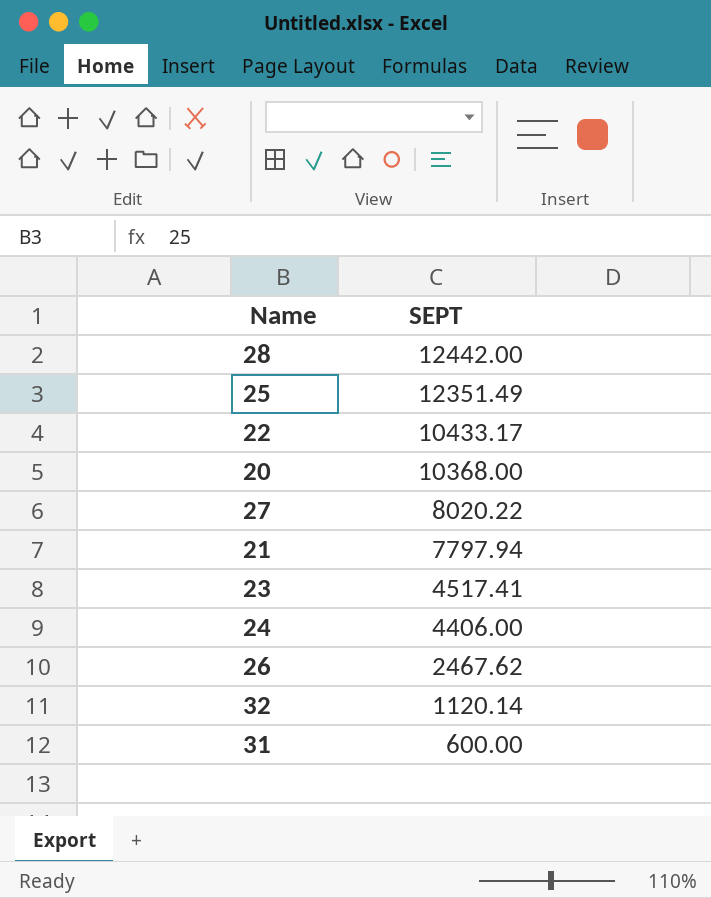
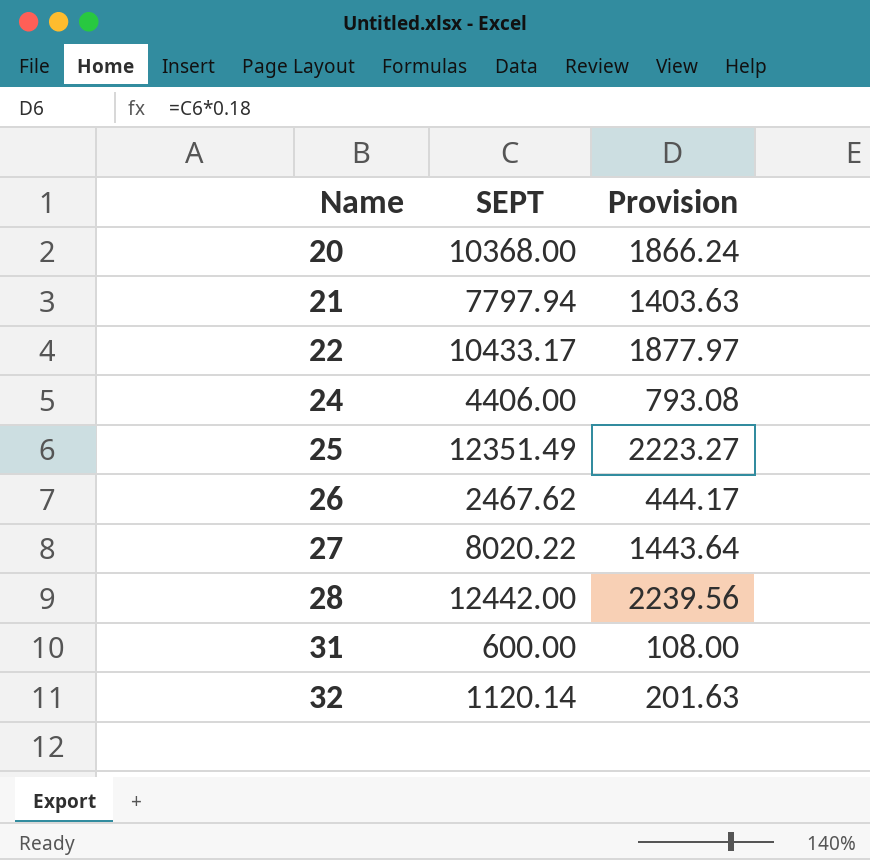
row order: SEPT descending -> Name ascending
column Provision | formula: none -> [SEPT] * 0.18
row 23: 4517.41 -> none

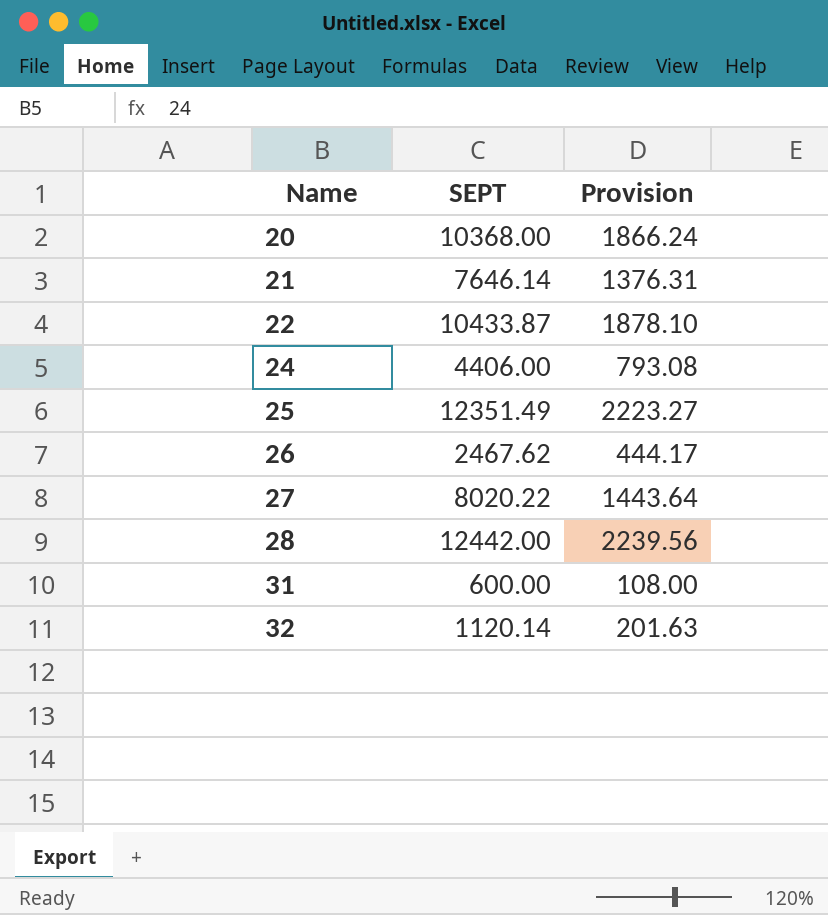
21 | SEPT: 7797.94 -> 7646.14
21 | Provision: 1403.63 -> 1376.31
22 | SEPT: 10433.17 -> 10433.87
22 | Provision: 1877.97 -> 1878.10

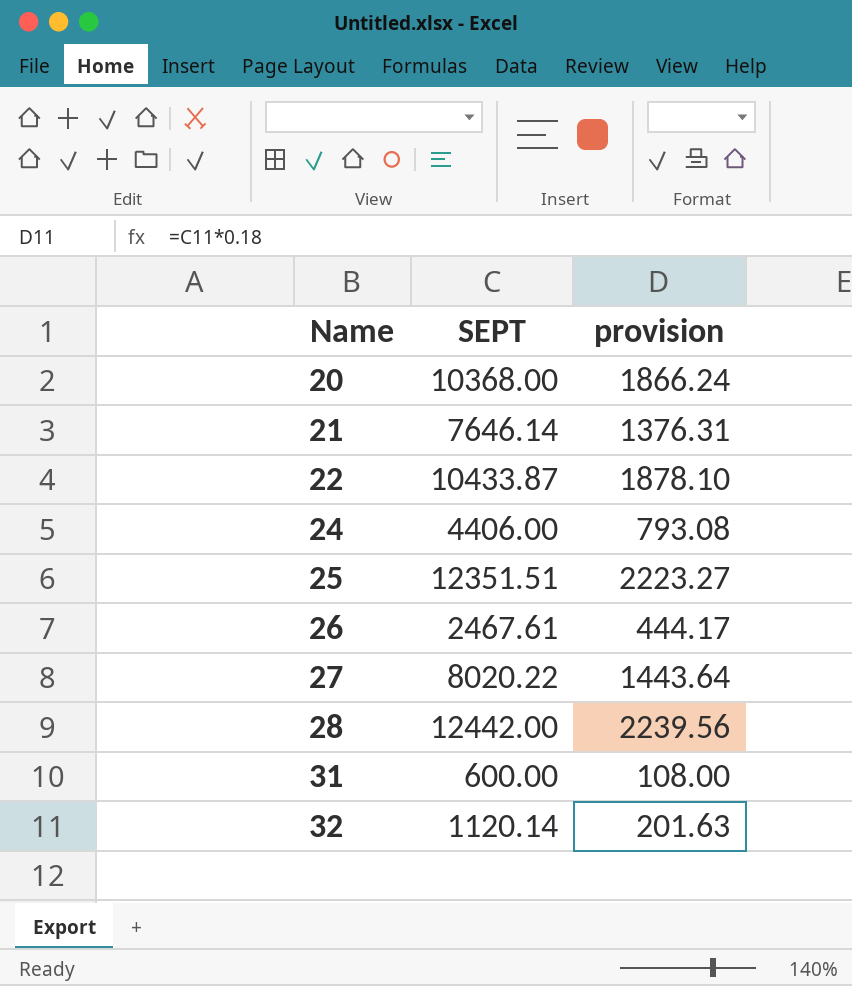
column name: Provision -> provision
25 | SEPT: 12351.49 -> 12351.51
26 | SEPT: 2467.62 -> 2467.61

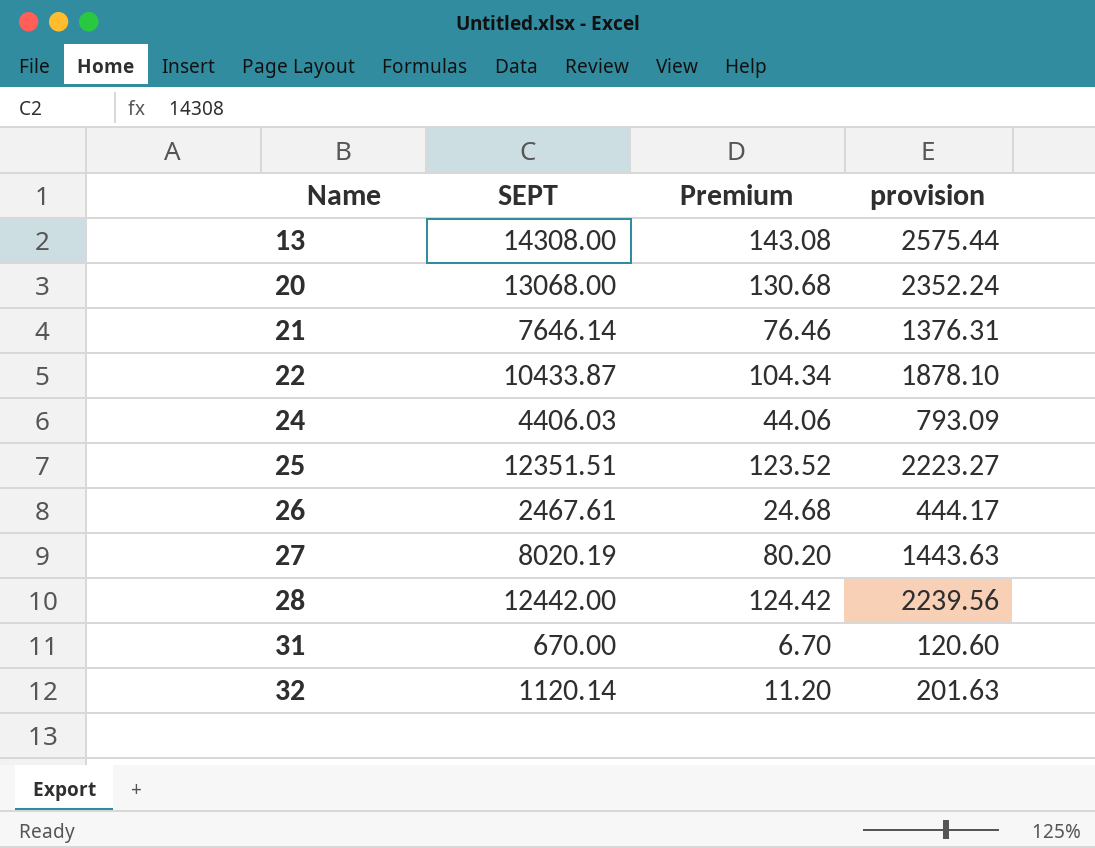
column Premium | formula: none -> [SEPT] * 0.01
row 13: none -> 14308.00 | 143.08 | 2575.44
20 | SEPT: 10368.00 -> 13068.00
20 | provision: 1866.24 -> 2352.24
24 | SEPT: 4406.00 -> 4406.03
24 | provision: 793.08 -> 793.09
27 | SEPT: 8020.22 -> 8020.19
27 | provision: 1443.64 -> 1443.63
31 | SEPT: 600.00 -> 670.00
31 | provision: 108.00 -> 120.60

